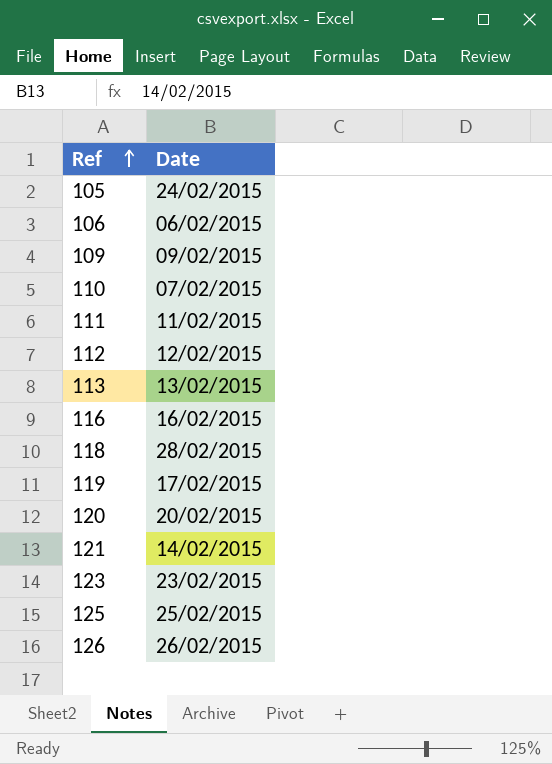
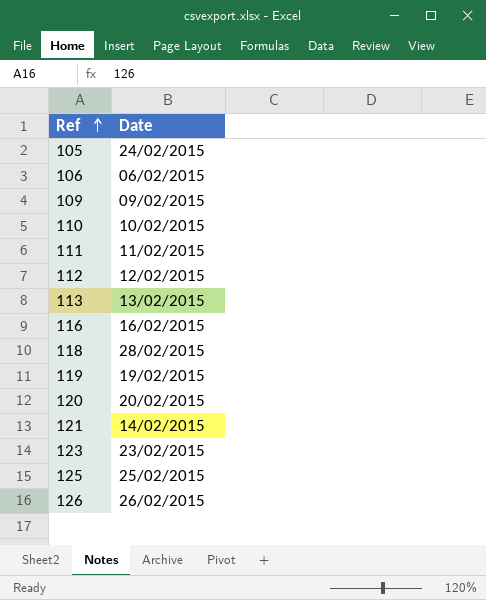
110 | Date: 07/02/2015 -> 10/02/2015
119 | Date: 17/02/2015 -> 19/02/2015

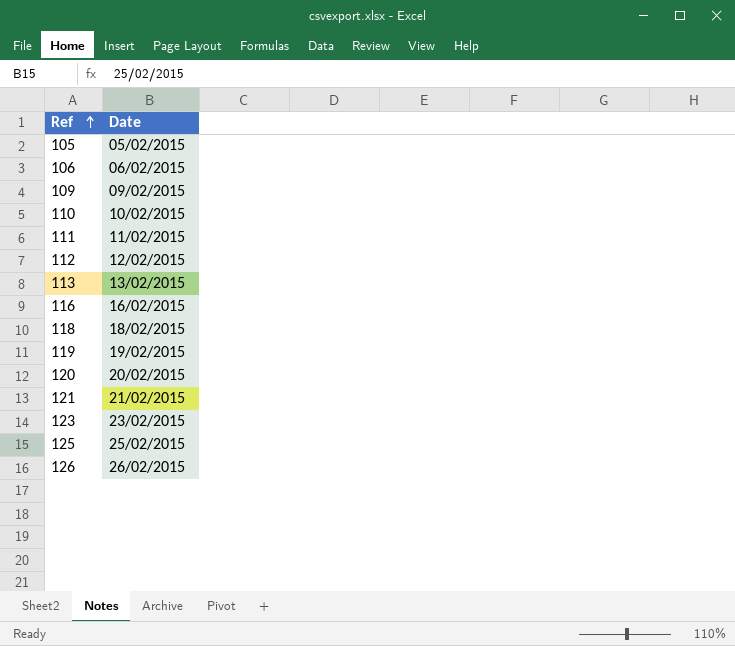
105 | Date: 24/02/2015 -> 05/02/2015
118 | Date: 28/02/2015 -> 18/02/2015
121 | Date: 14/02/2015 -> 21/02/2015

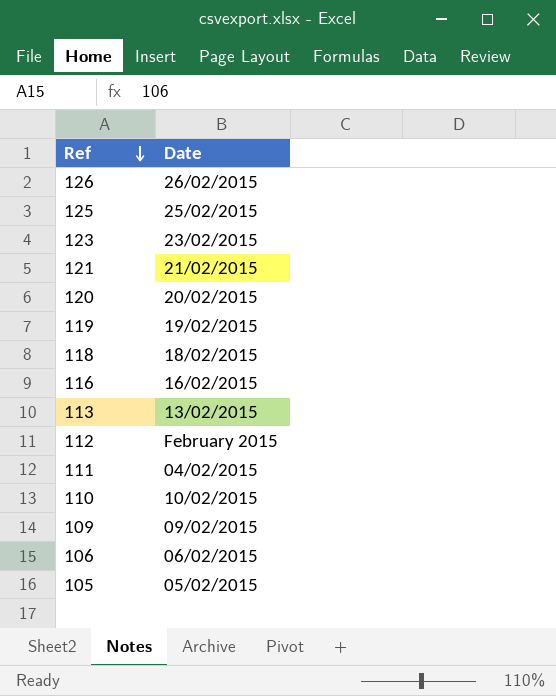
row order: Ref ascending -> Ref descending
112 | Date: 12/02/2015 -> February 2015
111 | Date: 11/02/2015 -> 04/02/2015

